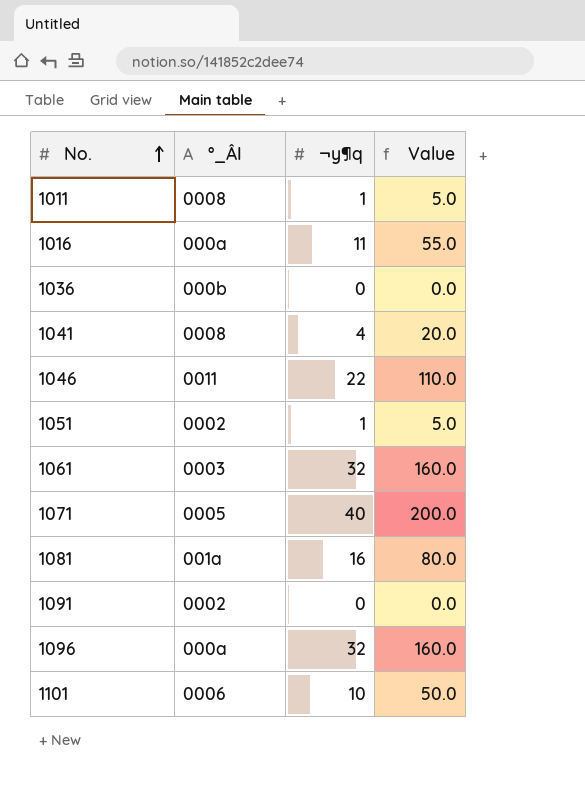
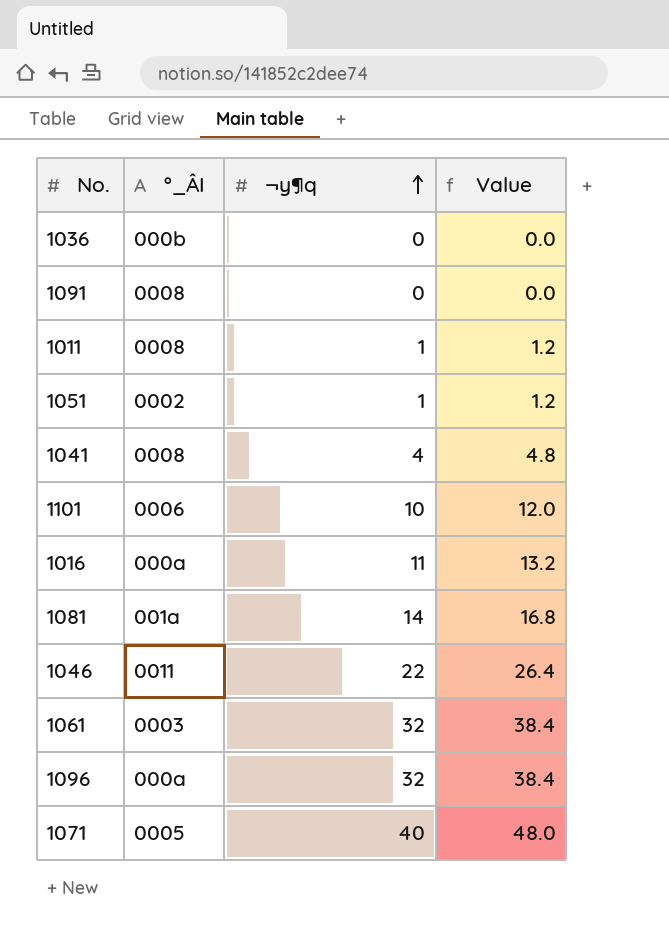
row order: No. ascending -> ¬y¶q ascending
column Value | formula: [¬y¶q] * 5 -> [¬y¶q] * 1.2
1091 | °_ÂI: 0002 -> 0008
1081 | ¬y¶q: 16 -> 14

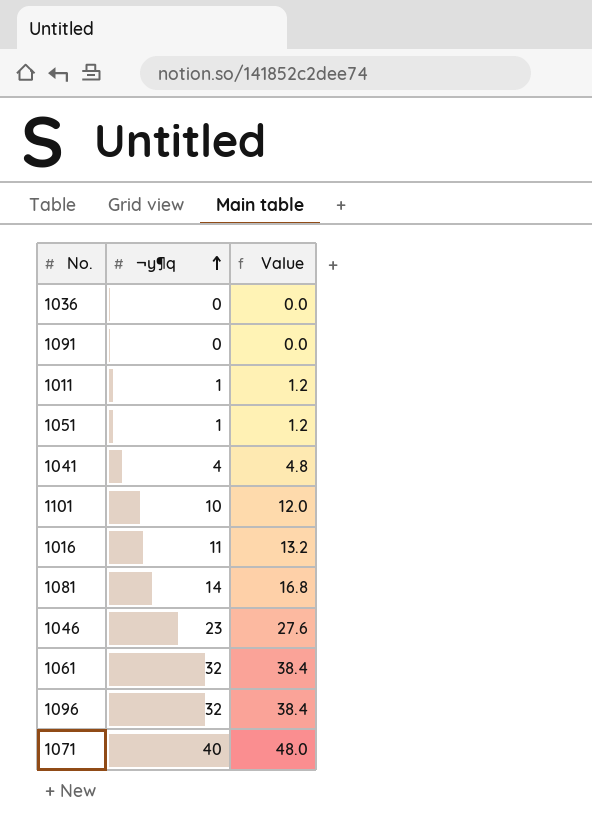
column °_ÂI | position: 2 -> none
1046 | ¬y¶q: 22 -> 23
1046 | Value: 26.4 -> 27.6

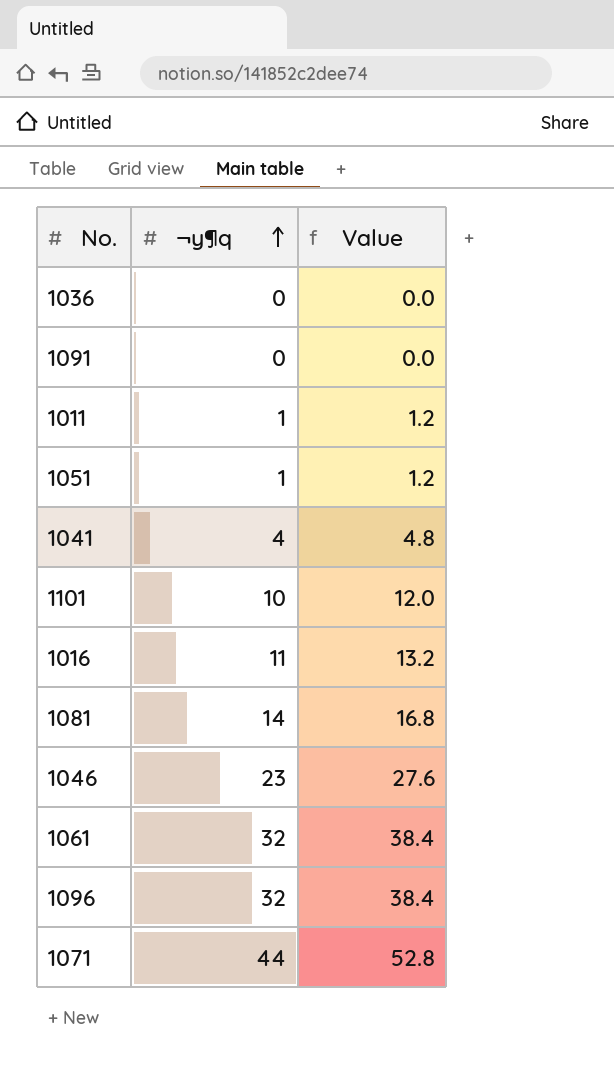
1071 | ¬y¶q: 40 -> 44
1071 | Value: 48.0 -> 52.8

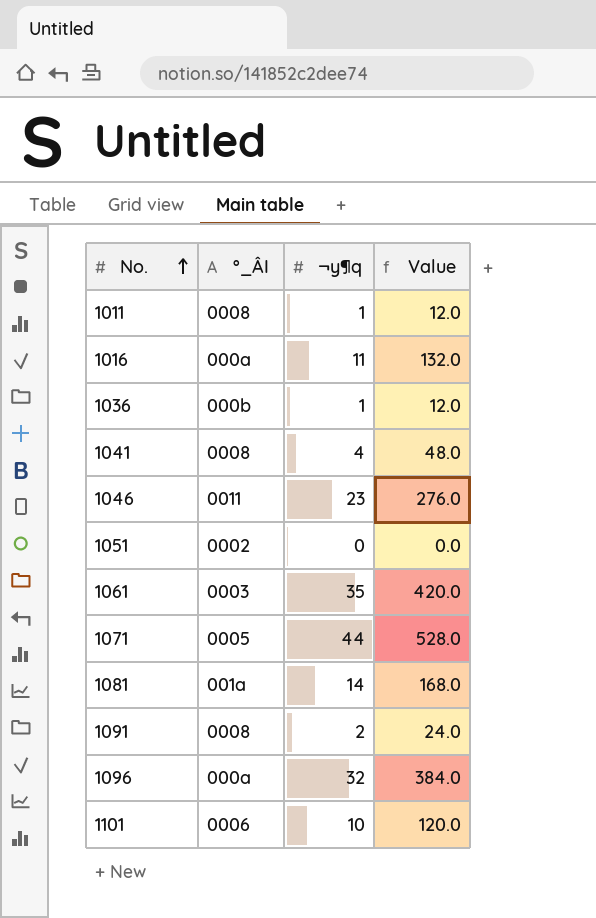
row order: ¬y¶q ascending -> No. ascending
column °_ÂI | position: none -> 2
column Value | formula: [¬y¶q] * 1.2 -> [¬y¶q] * 12
1036 | ¬y¶q: 0 -> 1
1051 | ¬y¶q: 1 -> 0
1061 | ¬y¶q: 32 -> 35
1091 | ¬y¶q: 0 -> 2

